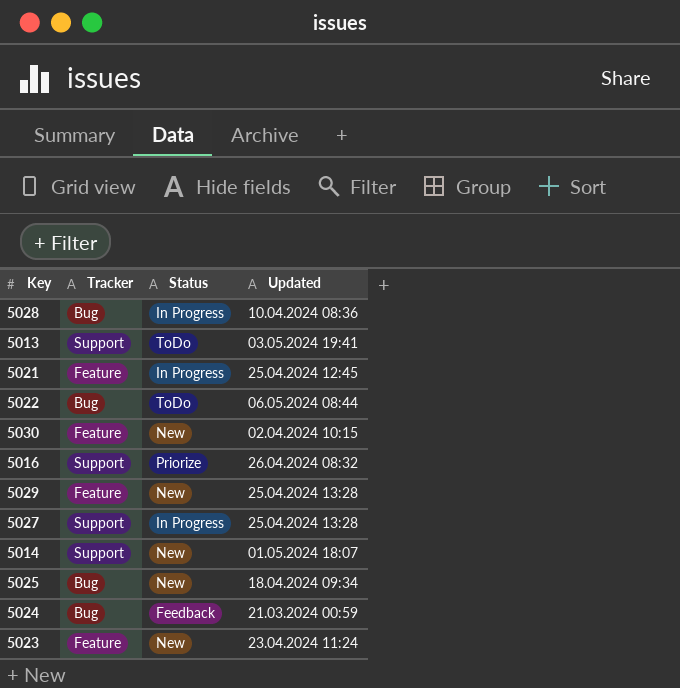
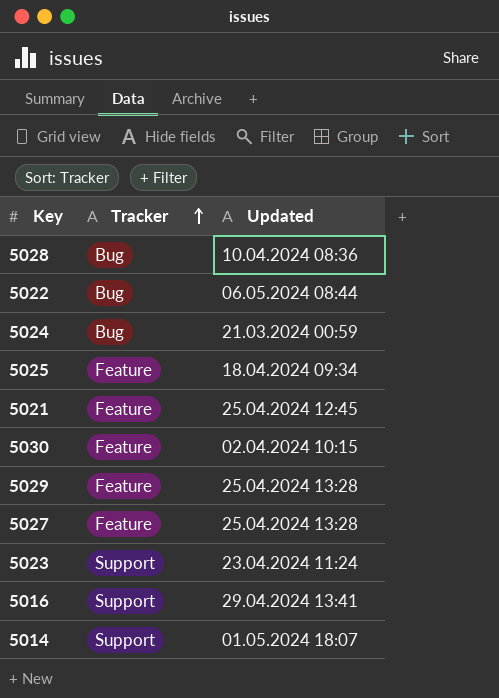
row order: none -> Tracker ascending
column Status | position: 3 -> none
row 5013: Support | ToDo | 03.05.2024 19:41 -> none
5025 | Tracker: Bug -> Feature
5027 | Tracker: Support -> Feature
5023 | Tracker: Feature -> Support
5016 | Updated: 26.04.2024 08:32 -> 29.04.2024 13:41

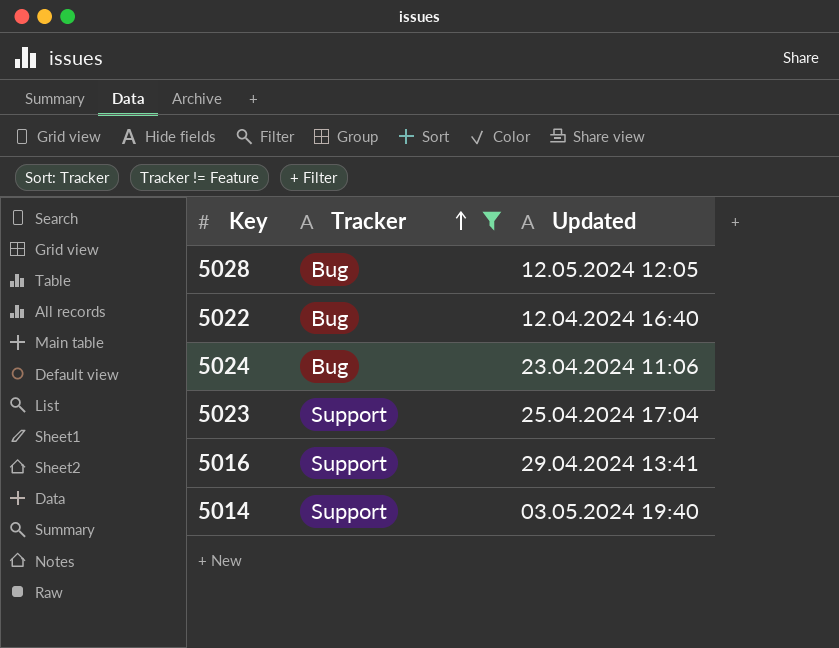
filter: none -> Tracker != Feature
5028 | Updated: 10.04.2024 08:36 -> 12.05.2024 12:05
5022 | Updated: 06.05.2024 08:44 -> 12.04.2024 16:40
5024 | Updated: 21.03.2024 00:59 -> 23.04.2024 11:06
5023 | Updated: 23.04.2024 11:24 -> 25.04.2024 17:04
5014 | Updated: 01.05.2024 18:07 -> 03.05.2024 19:40

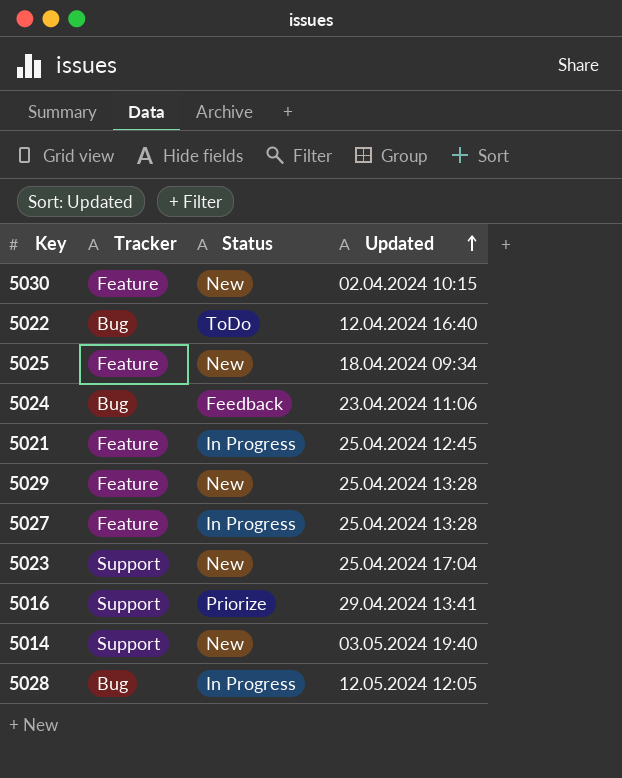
filter: Tracker != Feature -> none
row order: Tracker ascending -> Updated ascending
column Status | position: none -> 3

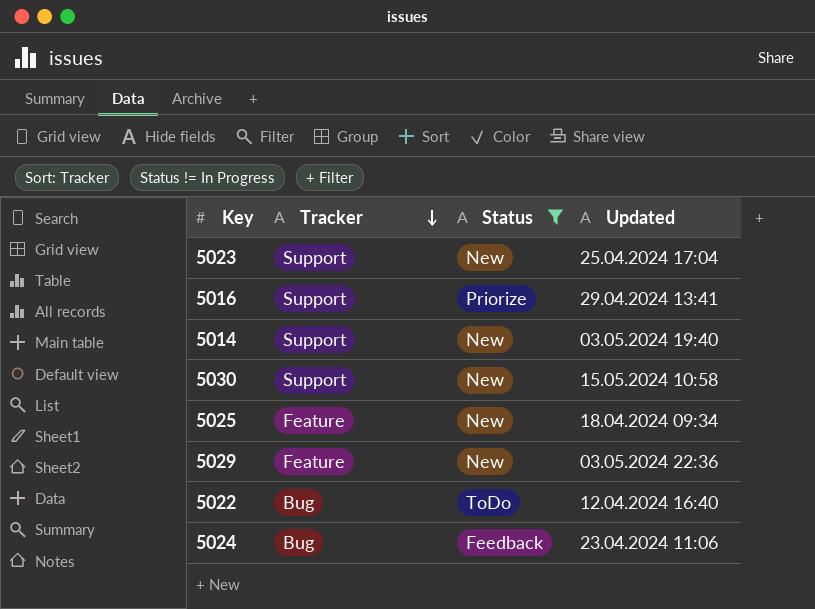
filter: none -> Status != In Progress
row order: Updated ascending -> Tracker descending
5030 | Tracker: Feature -> Support
5030 | Updated: 02.04.2024 10:15 -> 15.05.2024 10:58
5029 | Updated: 25.04.2024 13:28 -> 03.05.2024 22:36

